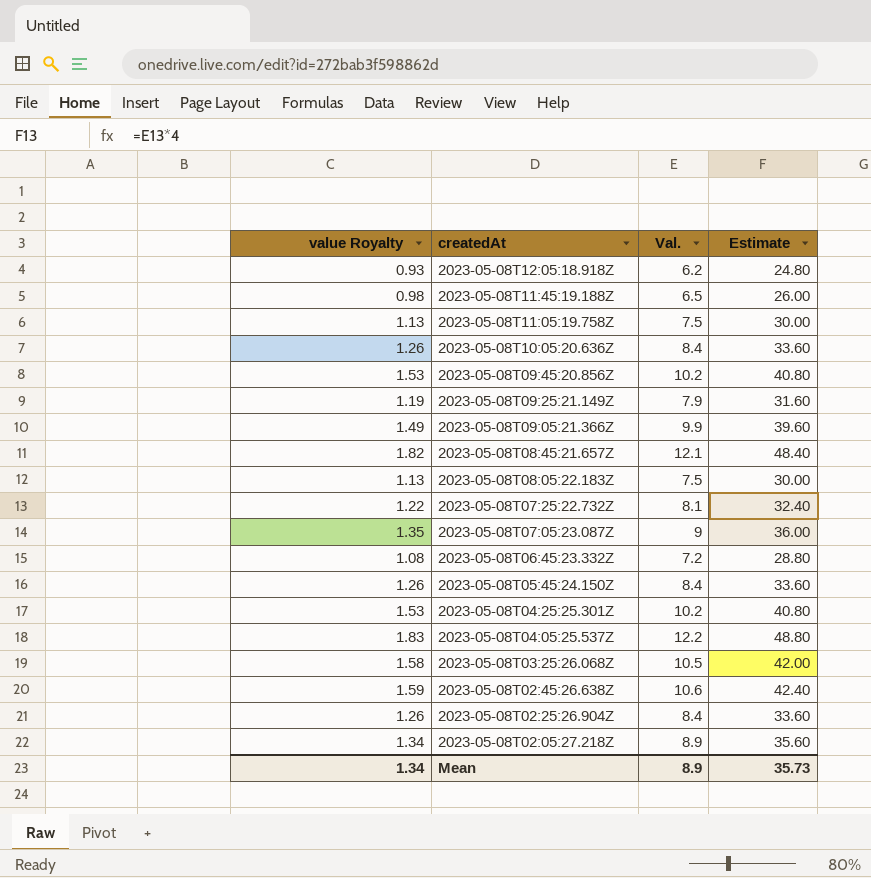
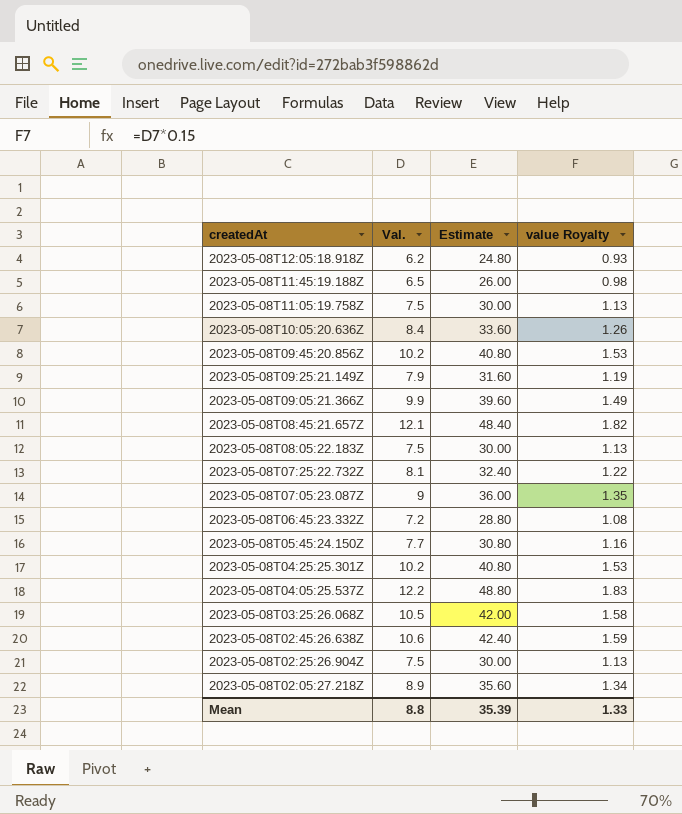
column value Royalty | position: 1 -> 4
2023-05-08T05:45:24.150Z | Val.: 8.4 -> 7.7
2023-05-08T05:45:24.150Z | Estimate: 33.60 -> 30.80
2023-05-08T05:45:24.150Z | value Royalty: 1.26 -> 1.16
2023-05-08T02:25:26.904Z | Val.: 8.4 -> 7.5
2023-05-08T02:25:26.904Z | Estimate: 33.60 -> 30.00
2023-05-08T02:25:26.904Z | value Royalty: 1.26 -> 1.13
Mean | Val.: 8.9 -> 8.8
Mean | Estimate: 35.73 -> 35.39
Mean | value Royalty: 1.34 -> 1.33

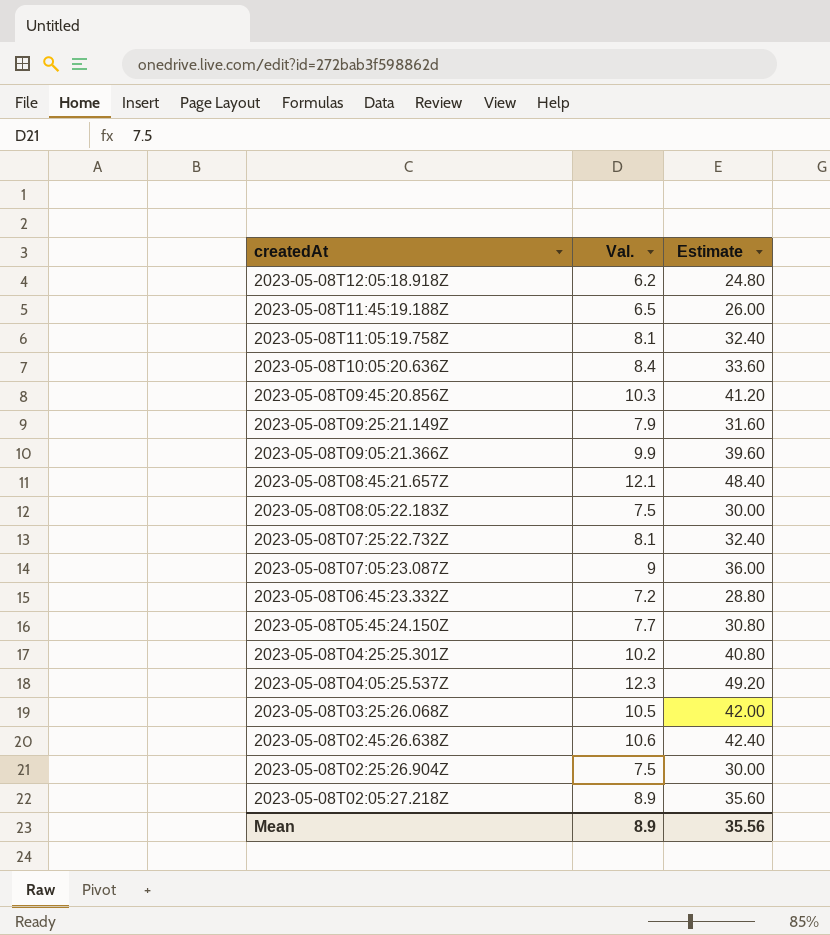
column value Royalty | formula: [Val.] * 0.15 -> none
2023-05-08T11:05:19.758Z | Val.: 7.5 -> 8.1
2023-05-08T11:05:19.758Z | Estimate: 30.00 -> 32.40
2023-05-08T09:45:20.856Z | Val.: 10.2 -> 10.3
2023-05-08T09:45:20.856Z | Estimate: 40.80 -> 41.20
2023-05-08T04:05:25.537Z | Val.: 12.2 -> 12.3
2023-05-08T04:05:25.537Z | Estimate: 48.80 -> 49.20
Mean | Val.: 8.8 -> 8.9
Mean | Estimate: 35.39 -> 35.56

